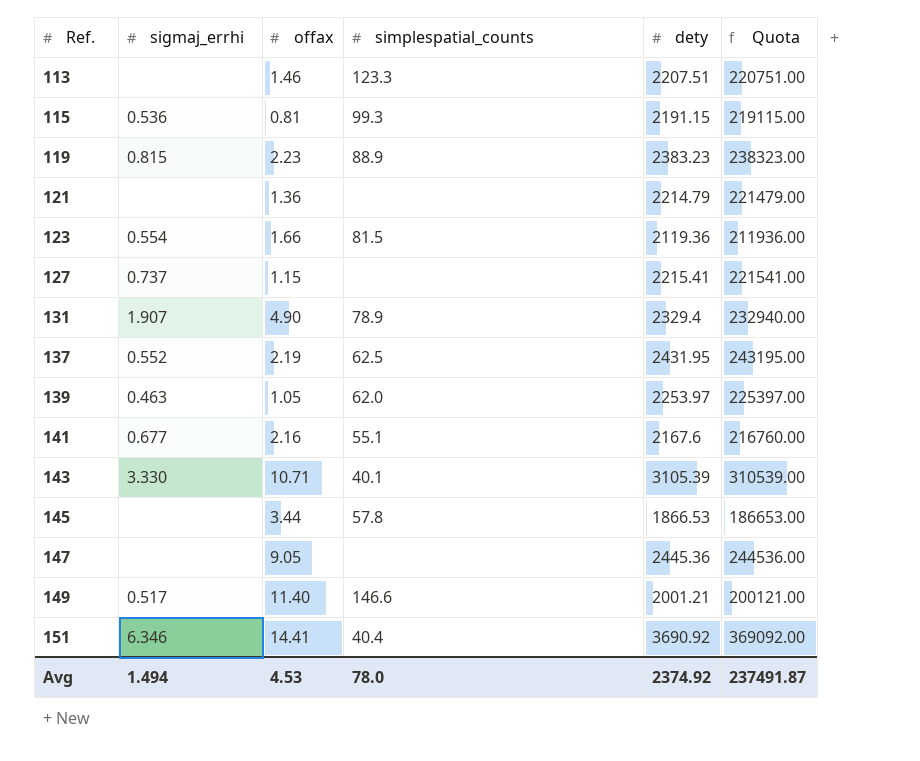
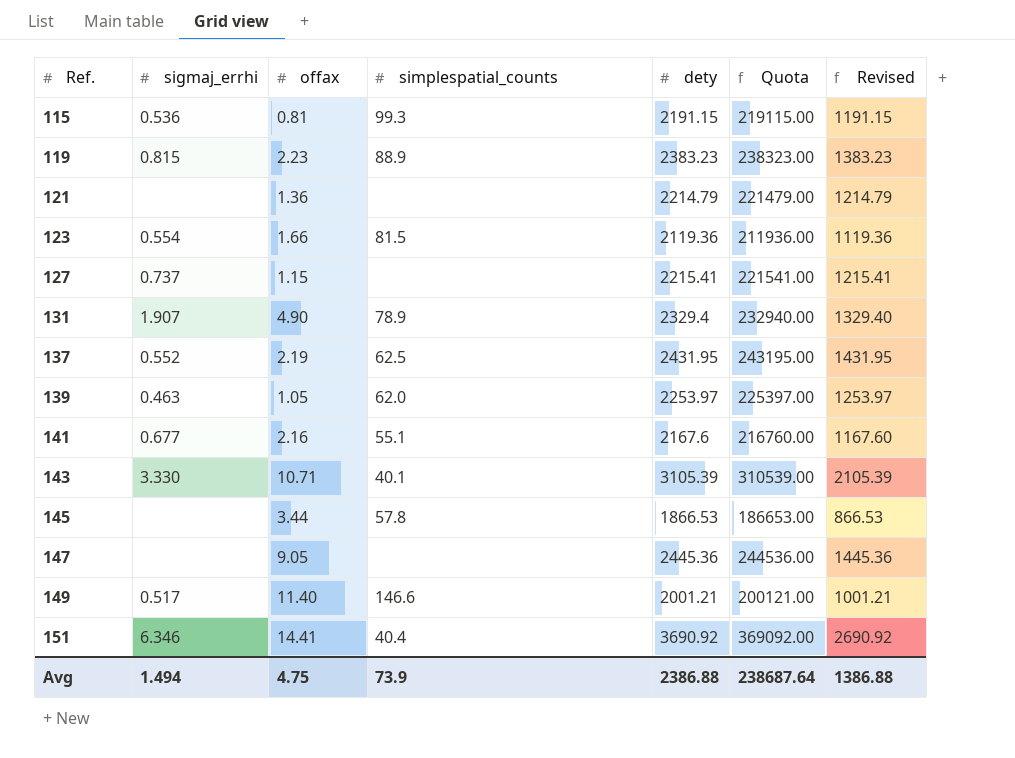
column Revised | formula: none -> [dety] - 1000
row 113: none | 1.46 | 123.3 | 2207.51 | 220751.00 -> none
Avg | offax: 4.53 -> 4.75
Avg | simplespatial_counts: 78.0 -> 73.9
Avg | dety: 2374.92 -> 2386.88
Avg | Quota: 237491.87 -> 238687.64

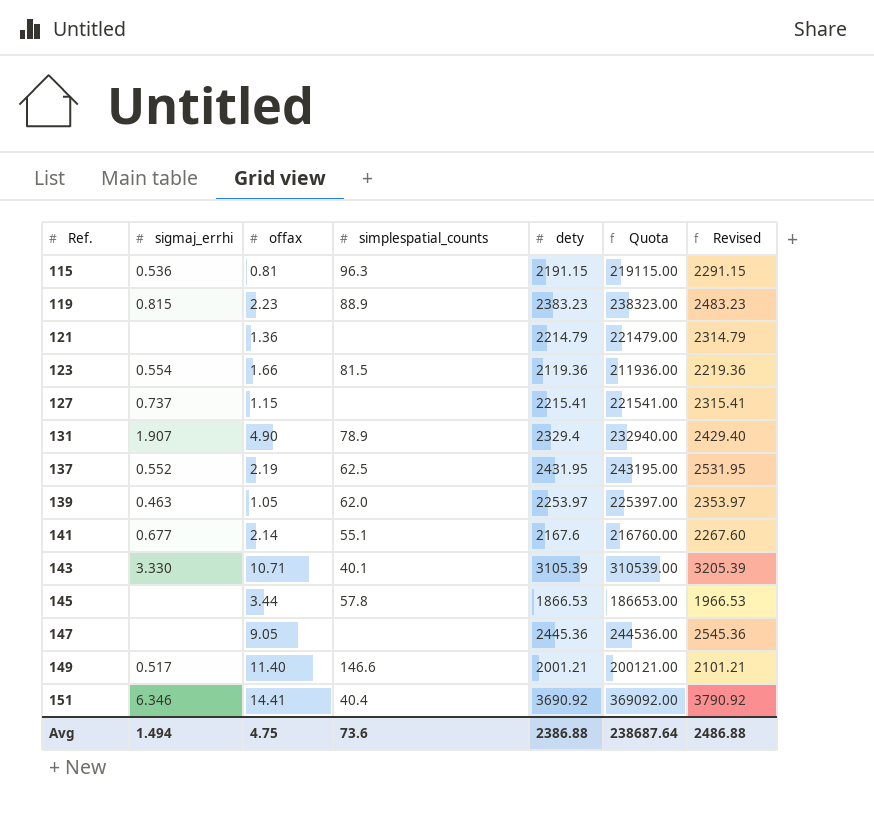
column Revised | formula: [dety] - 1000 -> [dety] + 100
115 | simplespatial_counts: 99.3 -> 96.3
141 | offax: 2.16 -> 2.14
Avg | simplespatial_counts: 73.9 -> 73.6
Avg | Revised: 1386.88 -> 2486.88

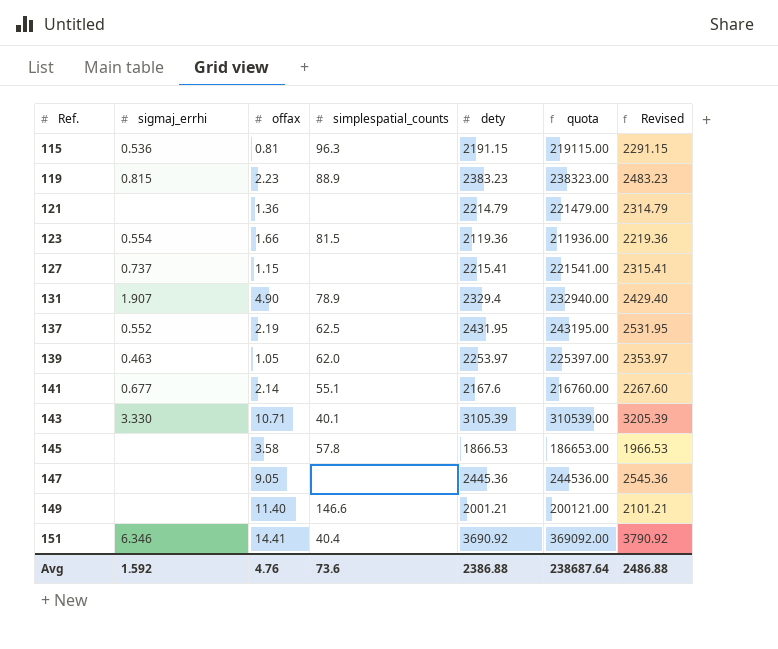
column name: Quota -> quota
145 | offax: 3.44 -> 3.58
149 | sigmaj_errhi: 0.517 -> none
Avg | sigmaj_errhi: 1.494 -> 1.592
Avg | offax: 4.75 -> 4.76

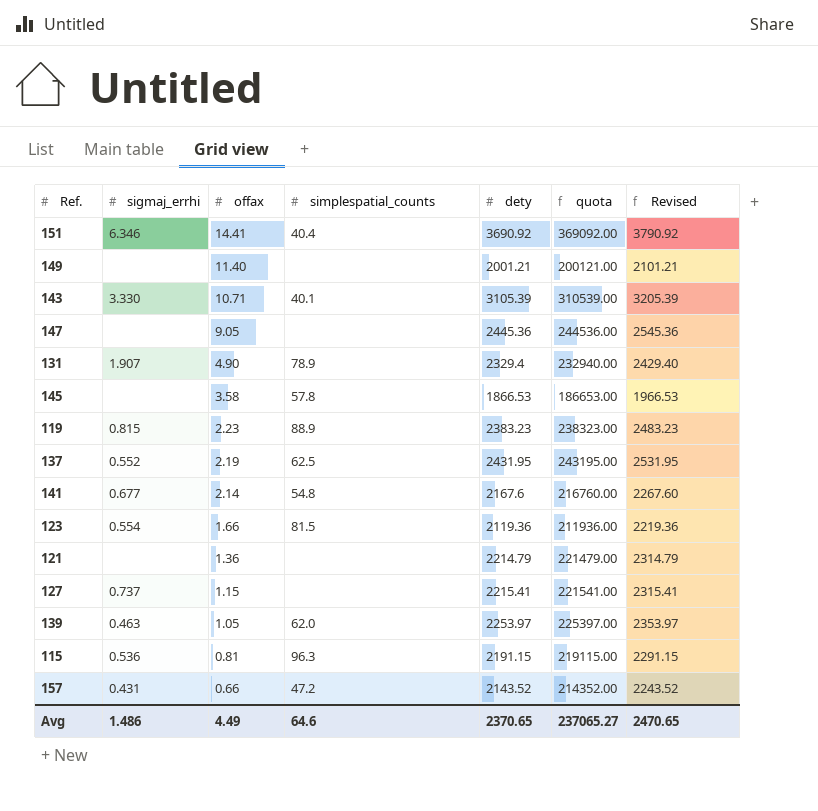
row order: Ref. ascending -> offax descending
149 | simplespatial_counts: 146.6 -> none
141 | simplespatial_counts: 55.1 -> 54.8
row 157: none -> 0.431 | 0.66 | 47.2 | 2143.52 | 214352.00 | 2243.52
Avg | sigmaj_errhi: 1.592 -> 1.486
Avg | offax: 4.76 -> 4.49
Avg | simplespatial_counts: 73.6 -> 64.6
Avg | dety: 2386.88 -> 2370.65
Avg | quota: 238687.64 -> 237065.27
Avg | Revised: 2486.88 -> 2470.65

